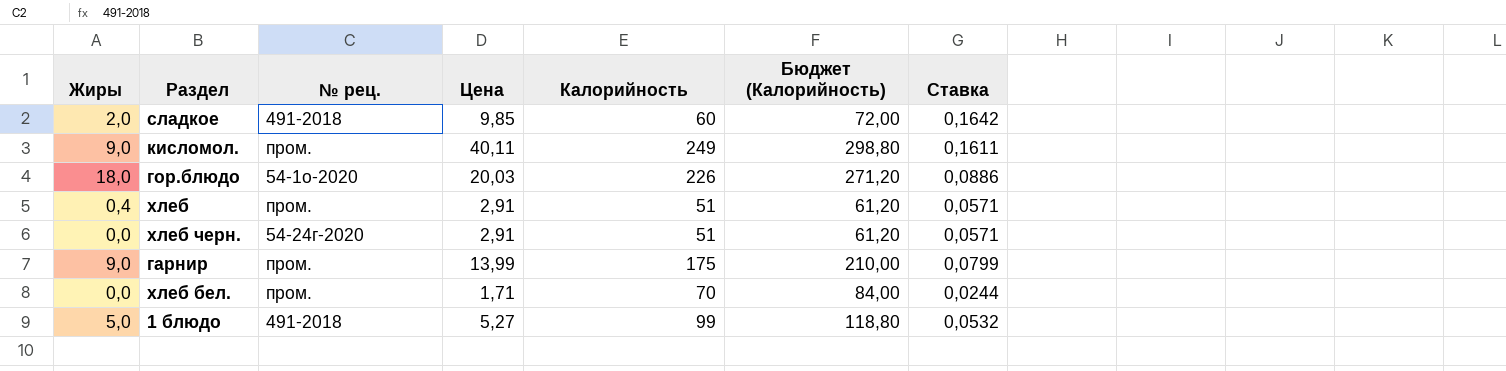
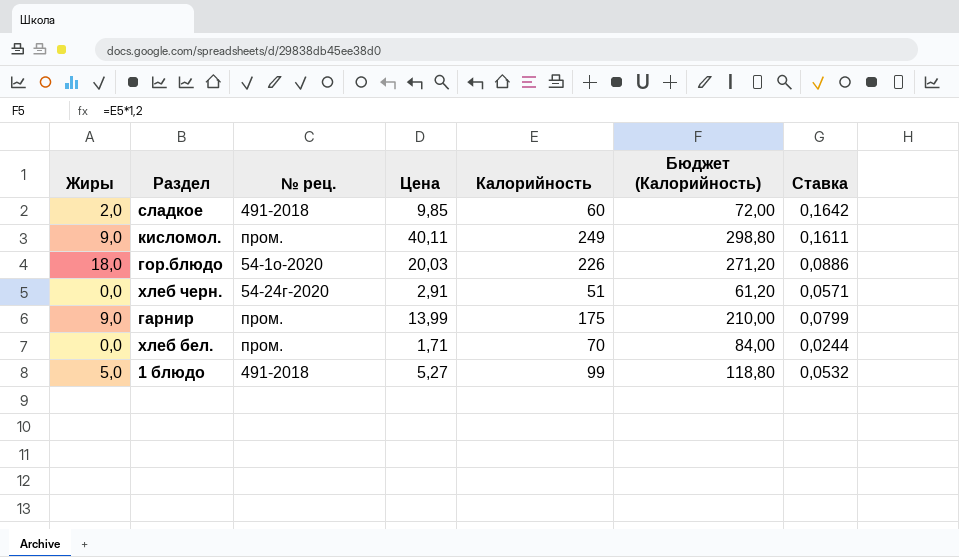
row хлеб: 0,4 | пром. | 2,91 | 51 | 61,20 | 0,0571 -> none

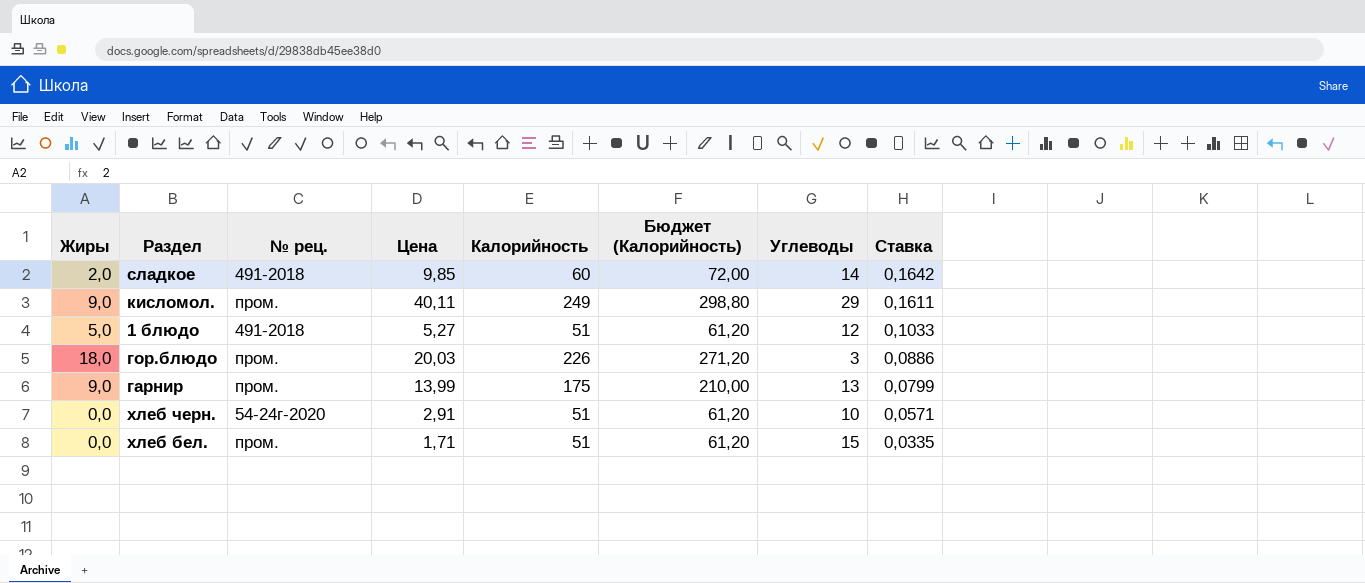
row order: none -> Ставка descending
column Углеводы | position: none -> 7
1 блюдо | Калорийность: 99 -> 51
1 блюдо | Бюджет (Калорийность): 118,80 -> 61,20
1 блюдо | Ставка: 0,0532 -> 0,1033
гор.блюдо | № рец.: 54-1о-2020 -> пром.
хлеб бел. | Калорийность: 70 -> 51
хлеб бел. | Бюджет (Калорийность): 84,00 -> 61,20
хлеб бел. | Ставка: 0,0244 -> 0,0335

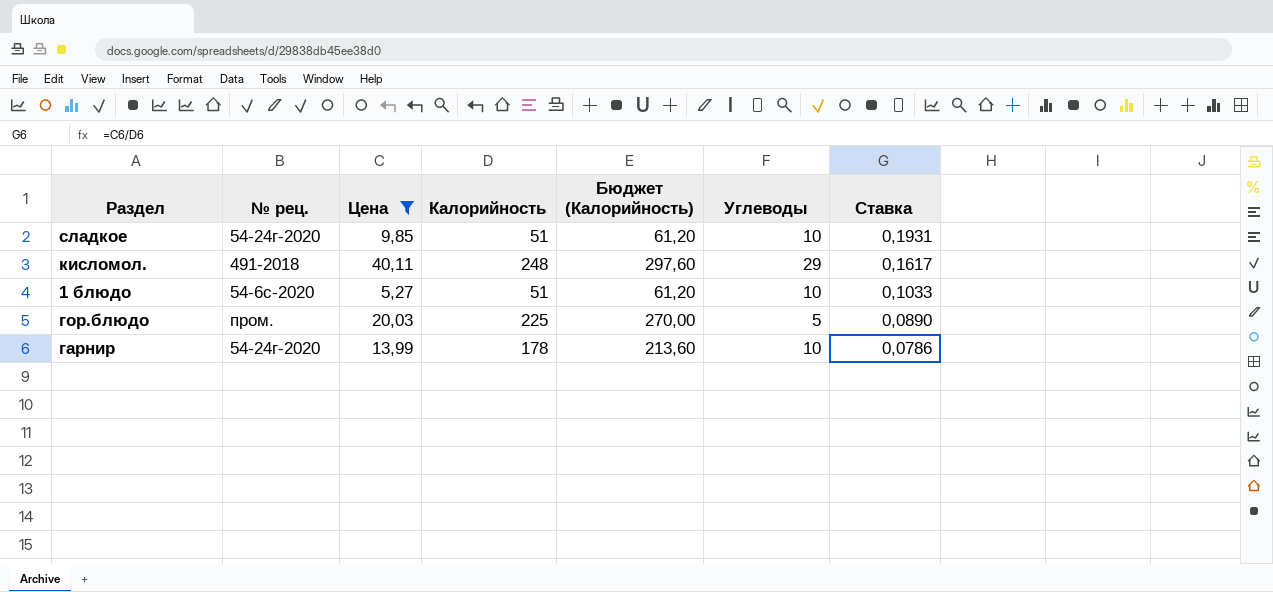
filter: none -> Цена >= 5,27
column Жиры | position: 1 -> none
сладкое | № рец.: 491-2018 -> 54-24г-2020
сладкое | Калорийность: 60 -> 51
сладкое | Бюджет (Калорийность): 72,00 -> 61,20
сладкое | Углеводы: 14 -> 10
сладкое | Ставка: 0,1642 -> 0,1931
кисломол. | № рец.: пром. -> 491-2018
кисломол. | Калорийность: 249 -> 248
кисломол. | Бюджет (Калорийность): 298,80 -> 297,60
кисломол. | Ставка: 0,1611 -> 0,1617
1 блюдо | № рец.: 491-2018 -> 54-6с-2020
1 блюдо | Углеводы: 12 -> 10
гор.блюдо | Калорийность: 226 -> 225
гор.блюдо | Бюджет (Калорийность): 271,20 -> 270,00
гор.блюдо | Углеводы: 3 -> 5
гор.блюдо | Ставка: 0,0886 -> 0,0890
гарнир | № рец.: пром. -> 54-24г-2020
гарнир | Калорийность: 175 -> 178
гарнир | Бюджет (Калорийность): 210,00 -> 213,60
гарнир | Углеводы: 13 -> 10
гарнир | Ставка: 0,0799 -> 0,0786

